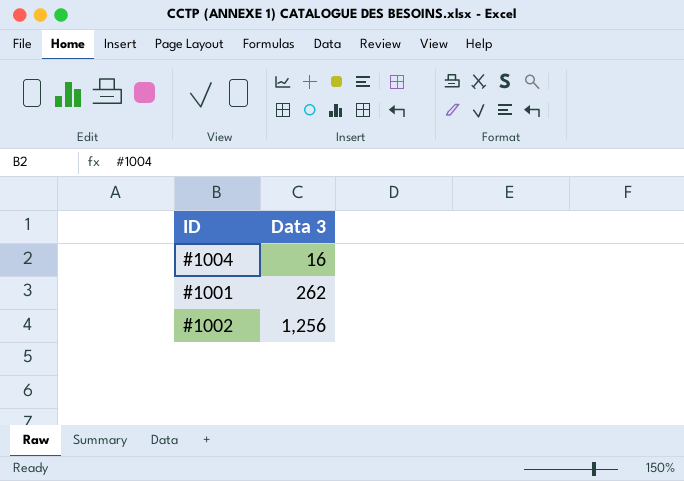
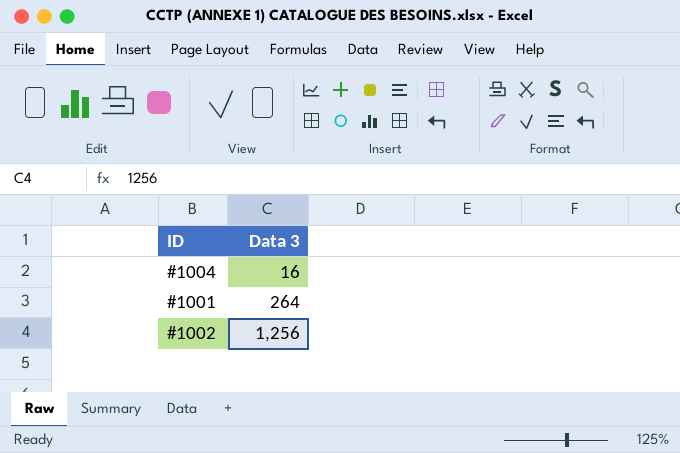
#1001 | Data 3: 262 -> 264

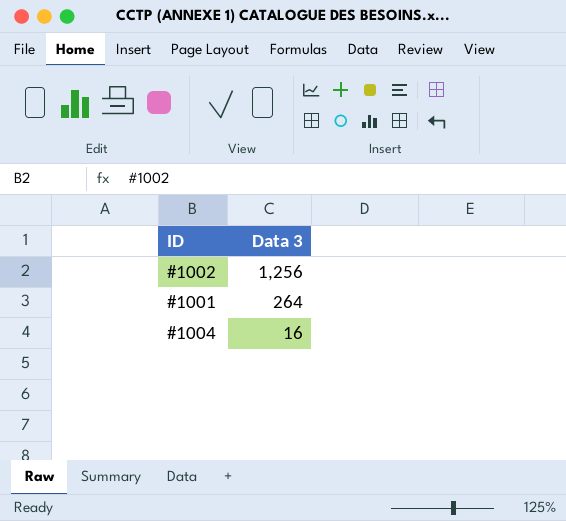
row order: Data 3 ascending -> Data 3 descending

